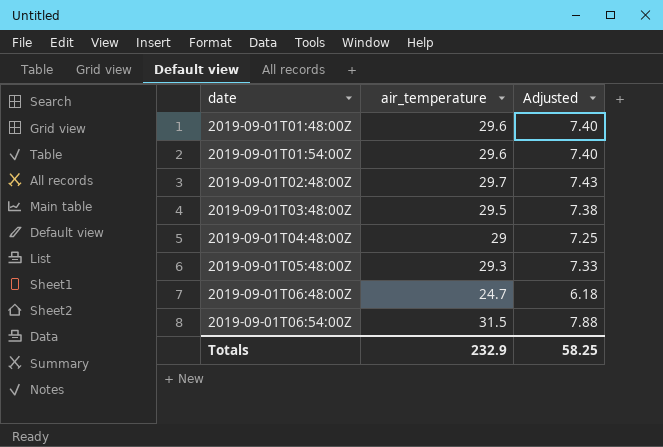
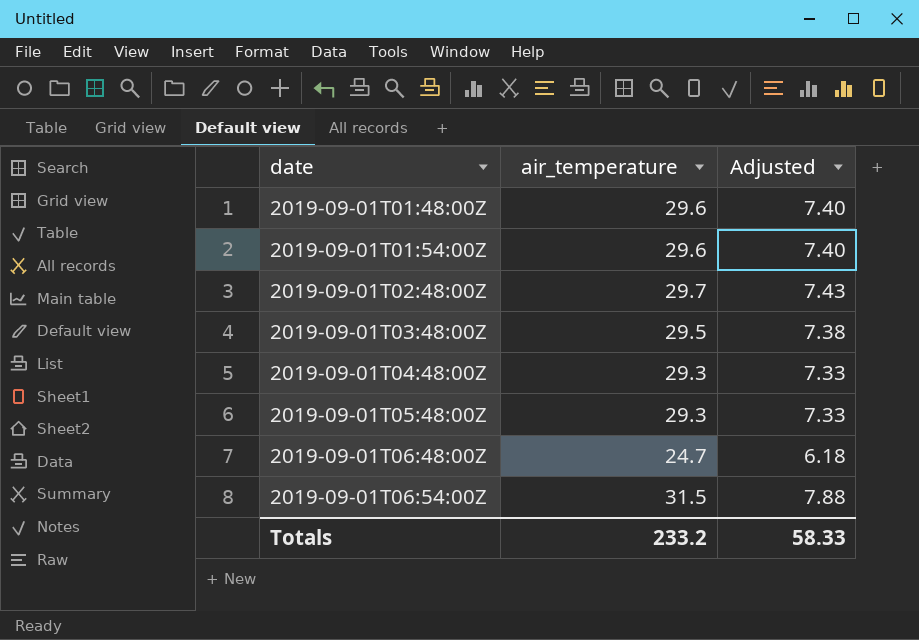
2019-09-01T04:48:00Z | air_temperature: 29 -> 29.3
2019-09-01T04:48:00Z | Adjusted: 7.25 -> 7.33
Totals | air_temperature: 232.9 -> 233.2
Totals | Adjusted: 58.25 -> 58.33

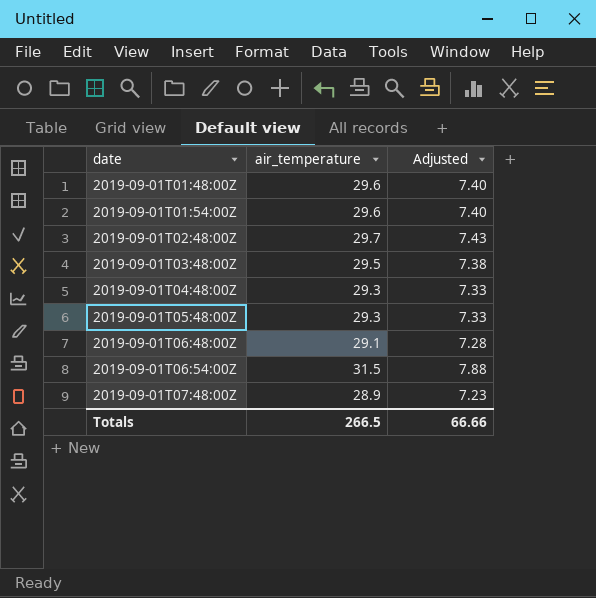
2019-09-01T06:48:00Z | air_temperature: 24.7 -> 29.1
2019-09-01T06:48:00Z | Adjusted: 6.18 -> 7.28
row 2019-09-01T07:48:00Z: none -> 28.9 | 7.23
Totals | air_temperature: 233.2 -> 266.5
Totals | Adjusted: 58.33 -> 66.66

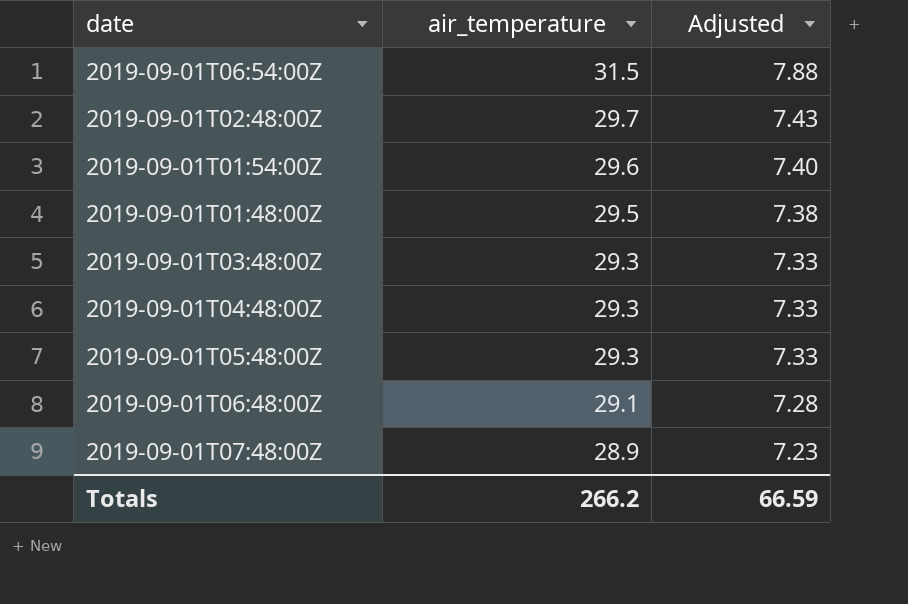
row order: date ascending -> air_temperature descending
2019-09-01T01:48:00Z | air_temperature: 29.6 -> 29.5
2019-09-01T01:48:00Z | Adjusted: 7.40 -> 7.38
2019-09-01T03:48:00Z | air_temperature: 29.5 -> 29.3
2019-09-01T03:48:00Z | Adjusted: 7.38 -> 7.33
Totals | air_temperature: 266.5 -> 266.2
Totals | Adjusted: 66.66 -> 66.59

